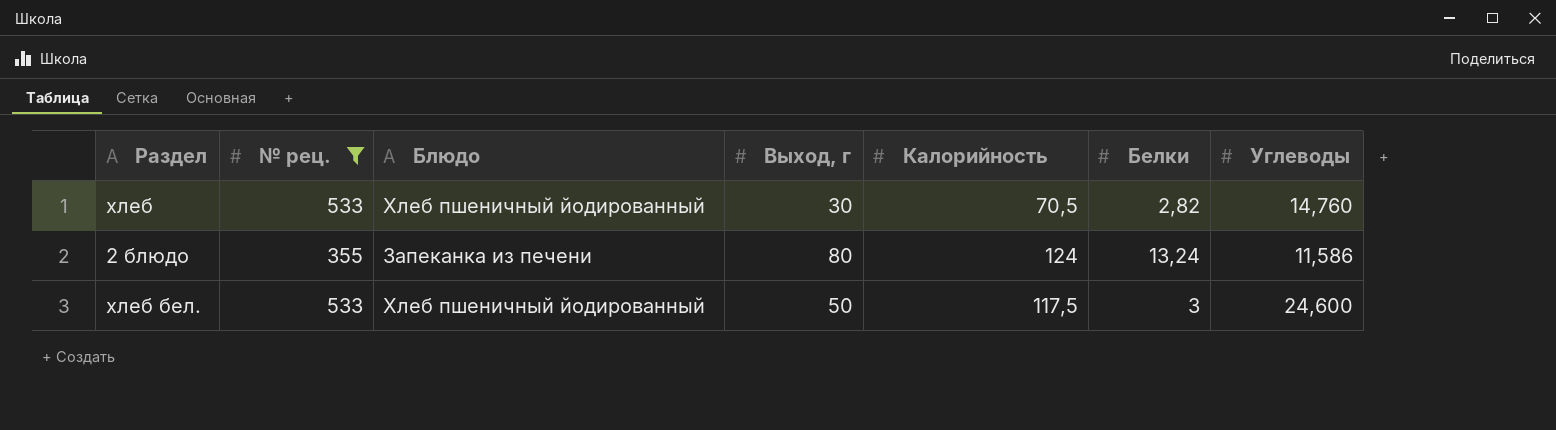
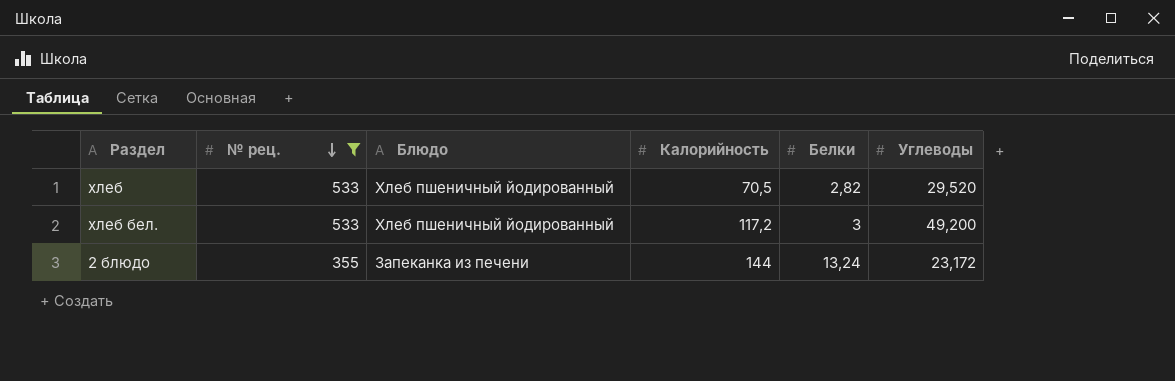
row order: none -> № рец. descending
column Выход, г | position: 4 -> none
хлеб | Углеводы: 14,760 -> 29,520
хлеб бел. | Калорийность: 117,5 -> 117,2
хлеб бел. | Углеводы: 24,600 -> 49,200
2 блюдо | Калорийность: 124 -> 144
2 блюдо | Углеводы: 11,586 -> 23,172

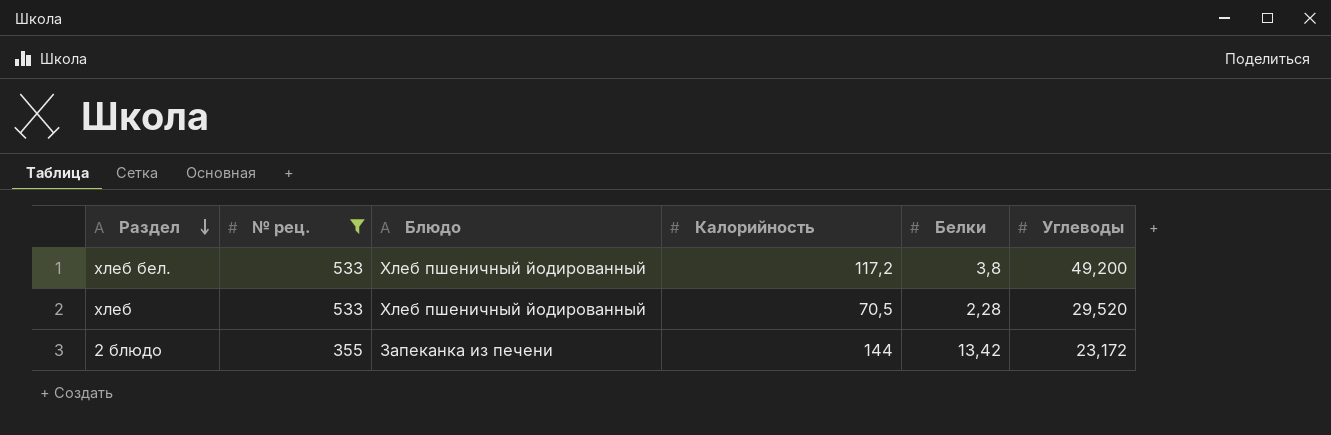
row order: № рец. descending -> Раздел descending
хлеб бел. | Белки: 3 -> 3,8
хлеб | Белки: 2,82 -> 2,28
2 блюдо | Белки: 13,24 -> 13,42

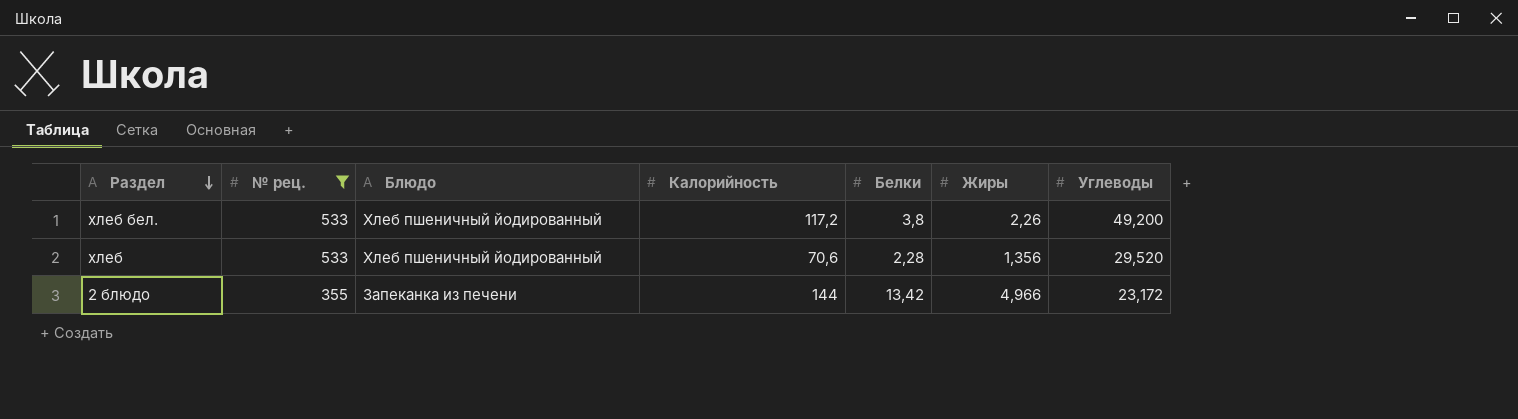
column Жиры | position: none -> 6
хлеб | Калорийность: 70,5 -> 70,6

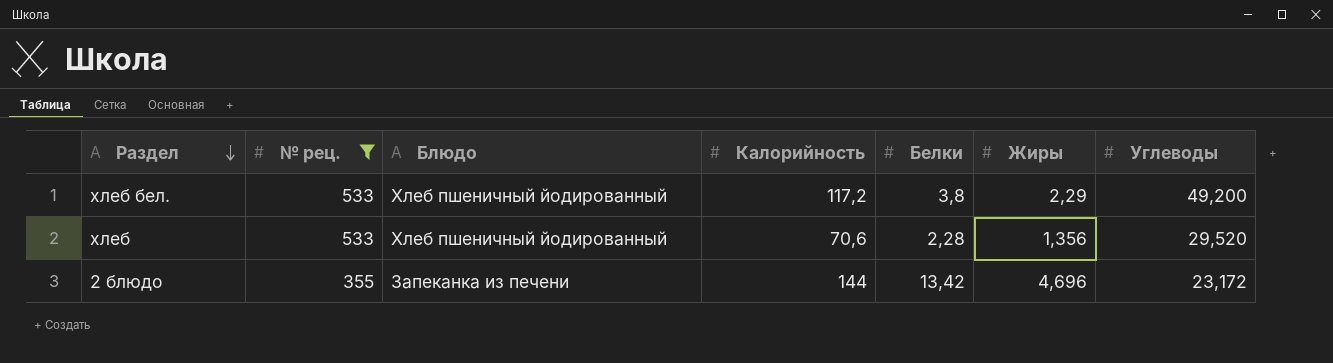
хлеб бел. | Жиры: 2,26 -> 2,29
2 блюдо | Жиры: 4,966 -> 4,696

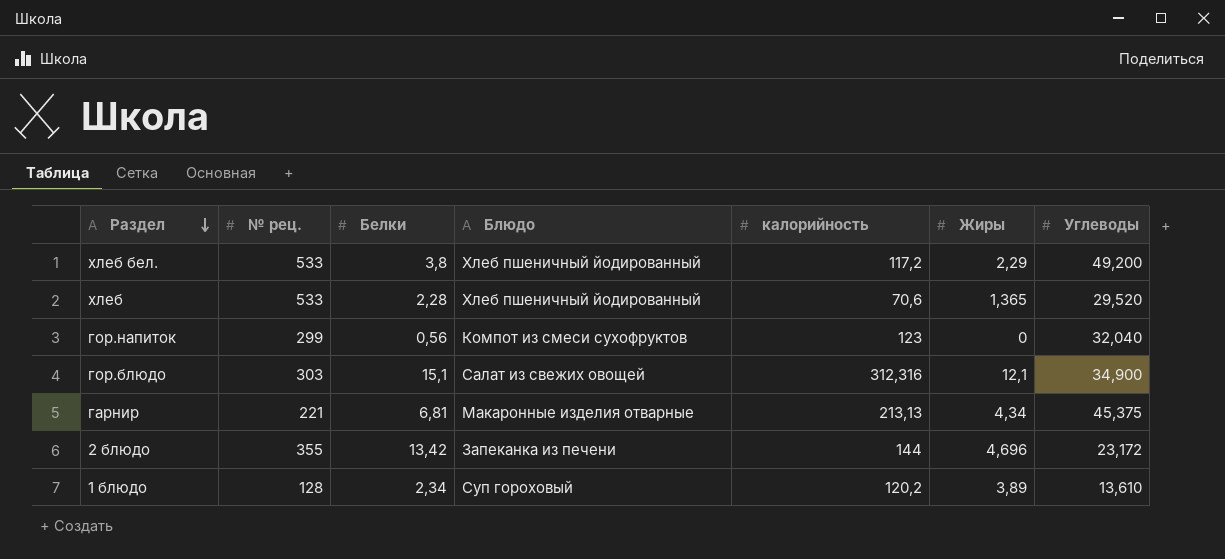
filter: № рец. >= 355 -> none
column Белки | position: 5 -> 3
column name: Калорийность -> калорийность
хлеб | Жиры: 1,356 -> 1,365

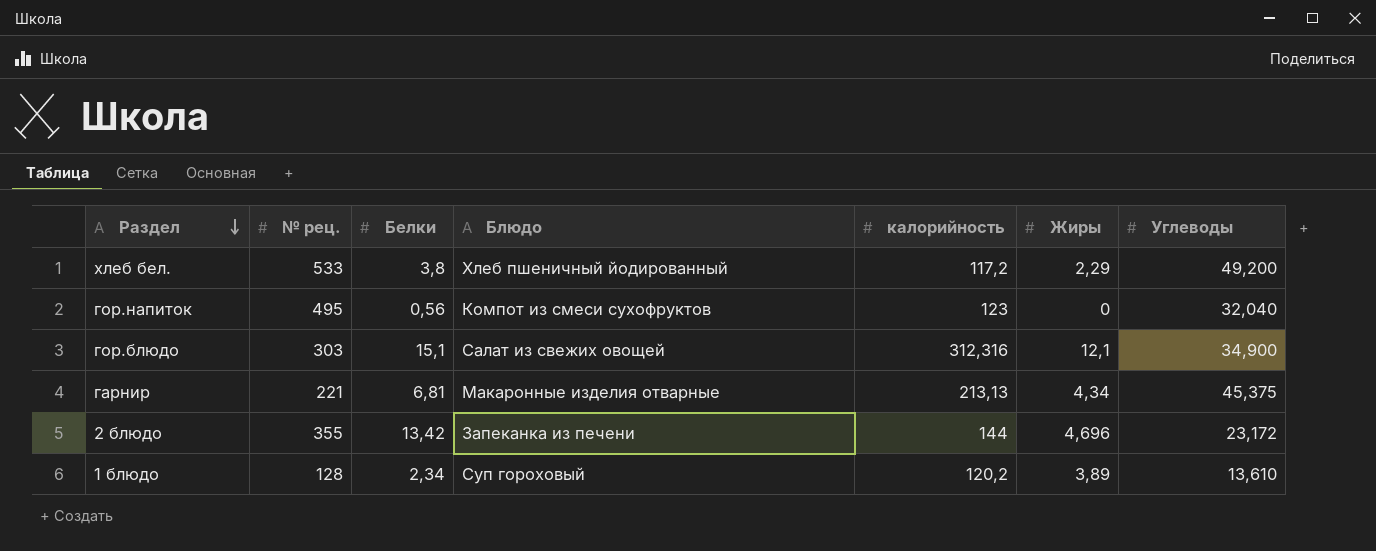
row хлеб: 533 | 2,28 | Хлеб пшеничный йодированный | 70,6 | 1,365 | 29,520 -> none
гор.напиток | № рец.: 299 -> 495

